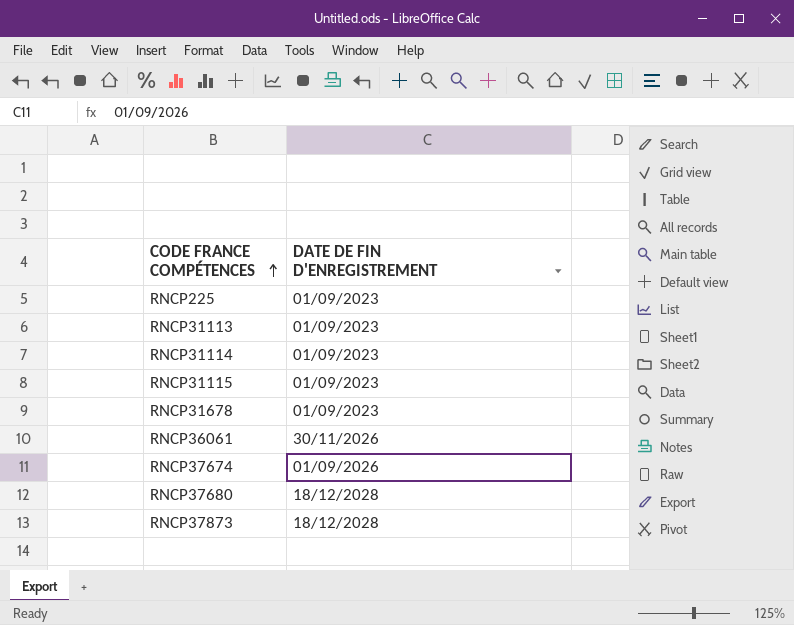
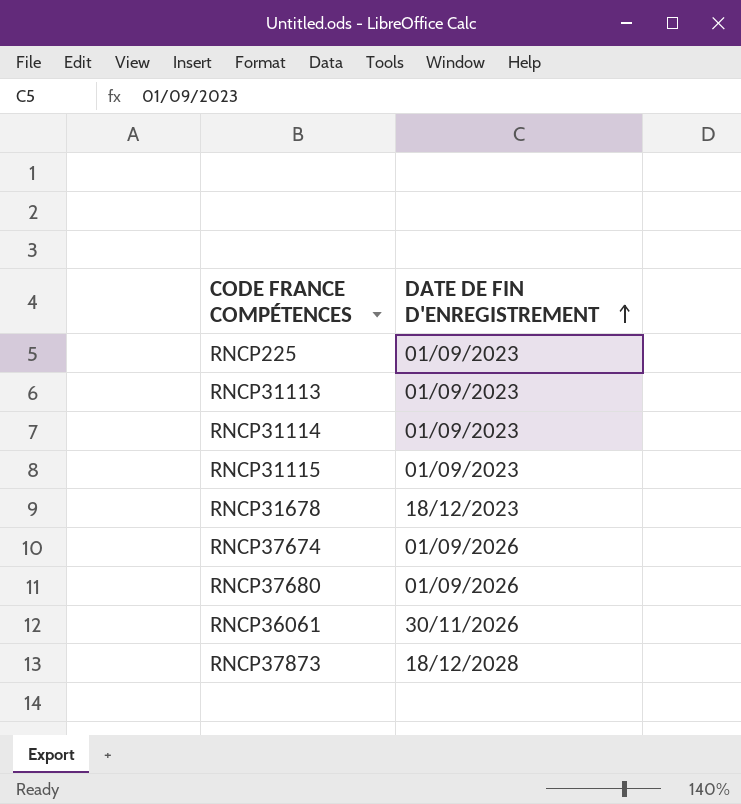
row order: CODE FRANCE COMPÉTENCES ascending -> DATE DE FIN D'ENREGISTREMENT ascending
RNCP31678 | DATE DE FIN D'ENREGISTREMENT: 01/09/2023 -> 18/12/2023
RNCP37680 | DATE DE FIN D'ENREGISTREMENT: 18/12/2028 -> 01/09/2026

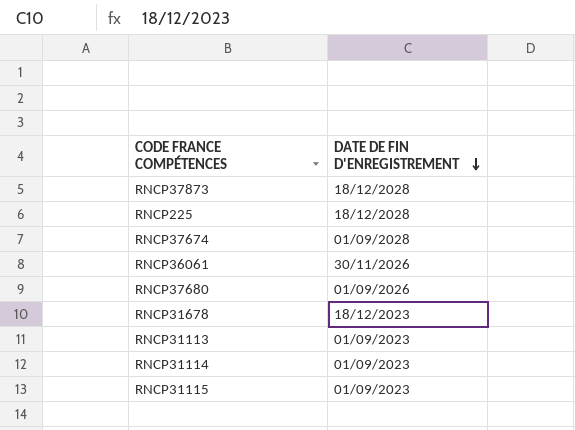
row order: DATE DE FIN D'ENREGISTREMENT ascending -> DATE DE FIN D'ENREGISTREMENT descending
RNCP225 | DATE DE FIN D'ENREGISTREMENT: 01/09/2023 -> 18/12/2028
RNCP37674 | DATE DE FIN D'ENREGISTREMENT: 01/09/2026 -> 01/09/2028

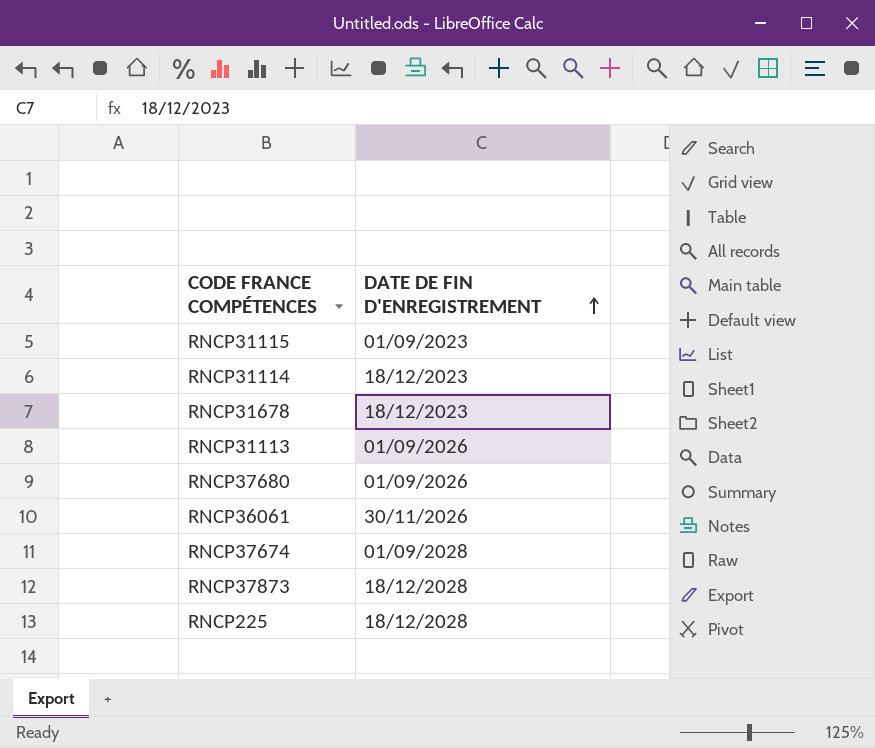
row order: DATE DE FIN D'ENREGISTREMENT descending -> DATE DE FIN D'ENREGISTREMENT ascending
RNCP31114 | DATE DE FIN D'ENREGISTREMENT: 01/09/2023 -> 18/12/2023
RNCP31113 | DATE DE FIN D'ENREGISTREMENT: 01/09/2023 -> 01/09/2026

